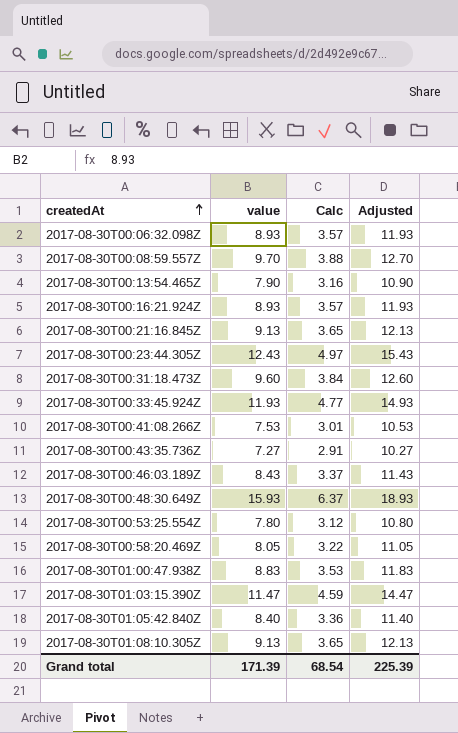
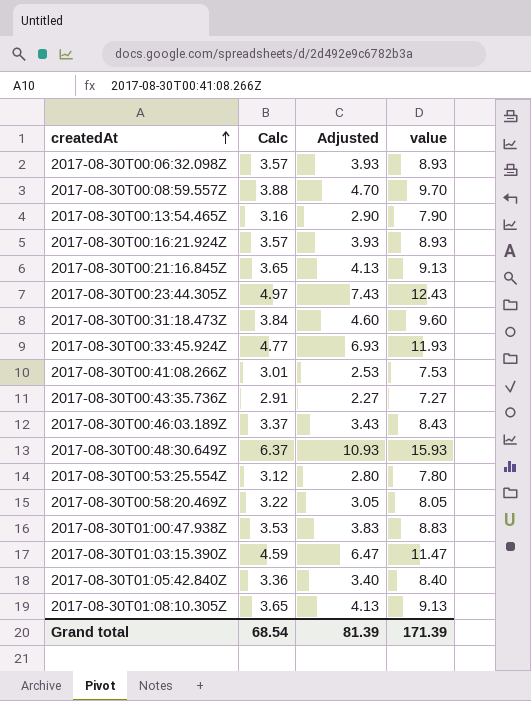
column Adjusted | formula: [value] + 3 -> [value] - 5
column value | position: 2 -> 4
Grand total | Adjusted: 225.39 -> 81.39

